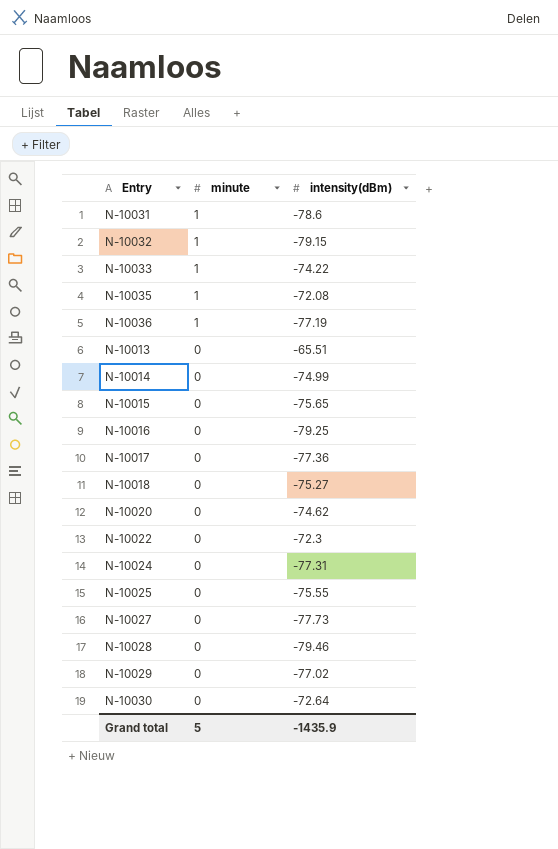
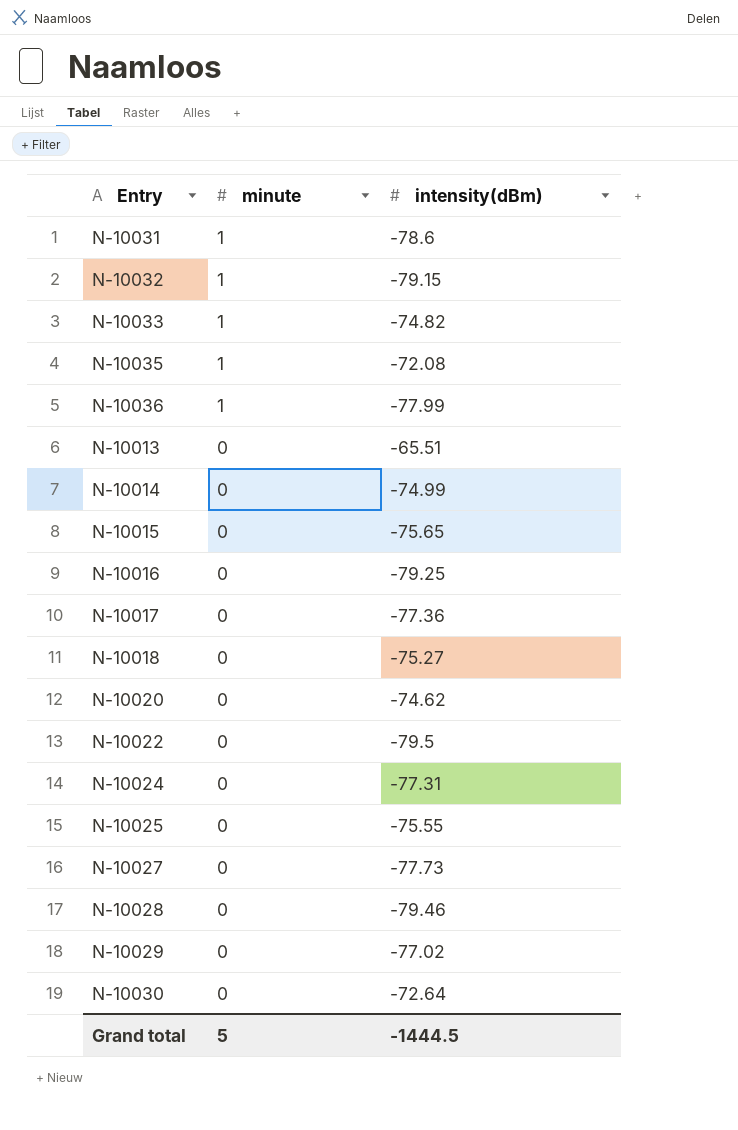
N-10033 | intensity(dBm): -74.22 -> -74.82
N-10036 | intensity(dBm): -77.19 -> -77.99
N-10022 | intensity(dBm): -72.3 -> -79.5
Grand total | intensity(dBm): -1435.9 -> -1444.5

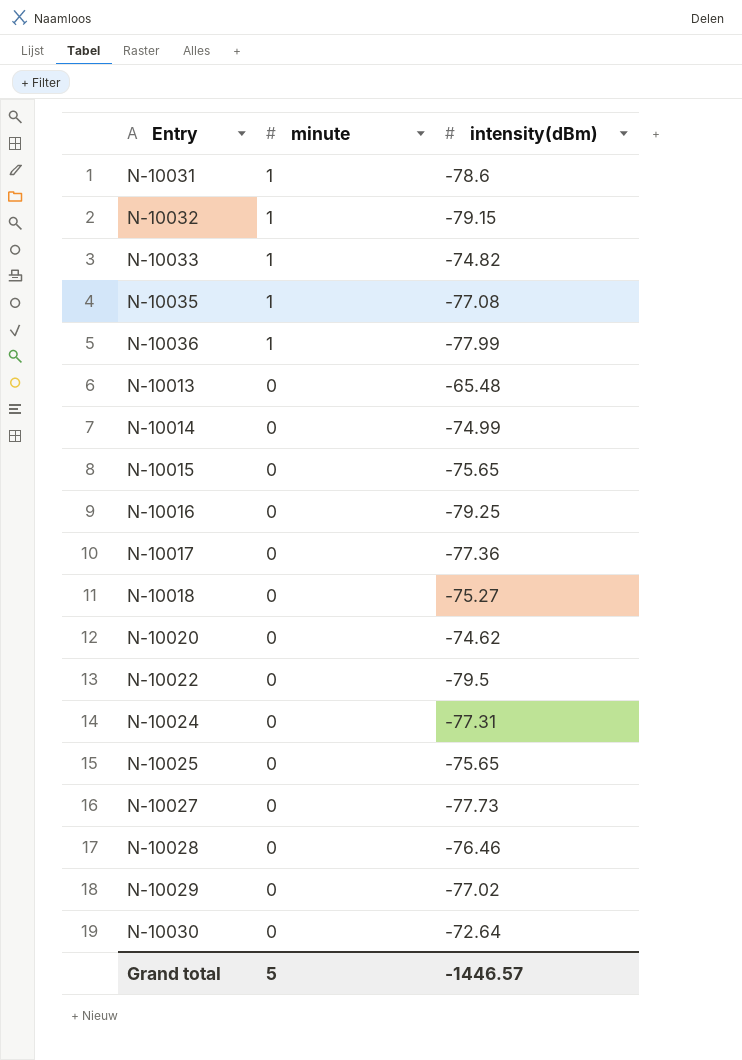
N-10035 | intensity(dBm): -72.08 -> -77.08
N-10013 | intensity(dBm): -65.51 -> -65.48
N-10025 | intensity(dBm): -75.55 -> -75.65
N-10028 | intensity(dBm): -79.46 -> -76.46
Grand total | intensity(dBm): -1444.5 -> -1446.57

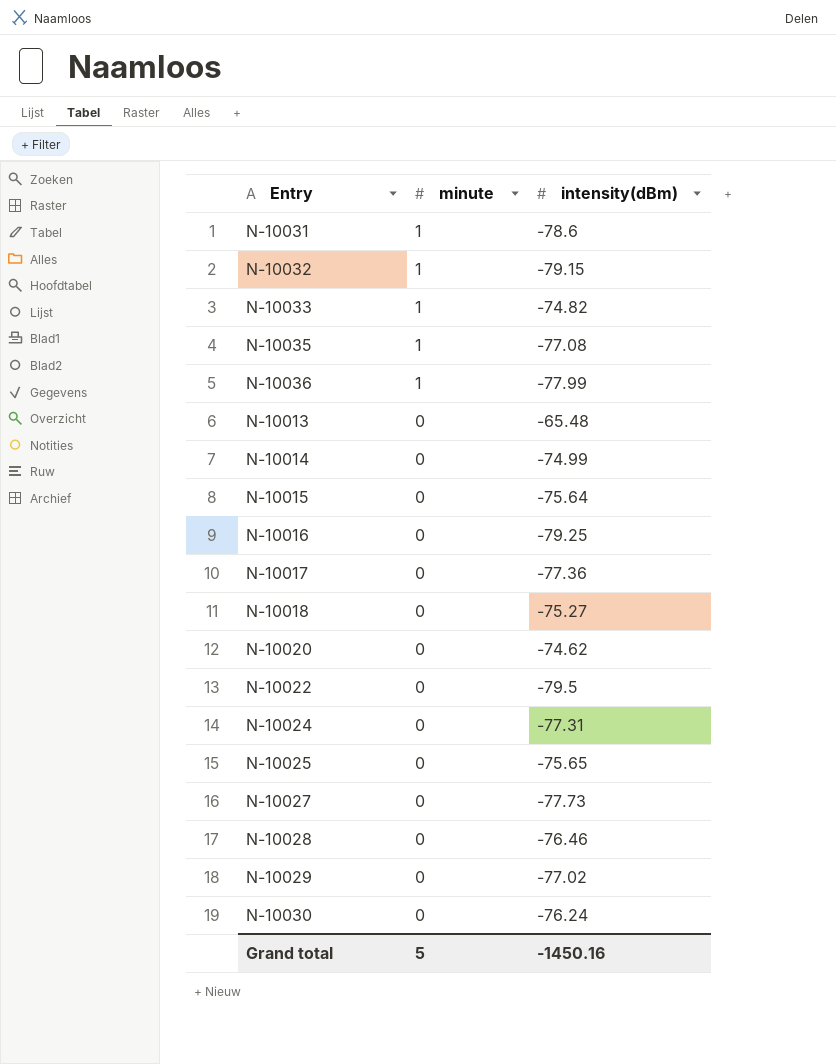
N-10015 | intensity(dBm): -75.65 -> -75.64
N-10030 | intensity(dBm): -72.64 -> -76.24
Grand total | intensity(dBm): -1446.57 -> -1450.16

